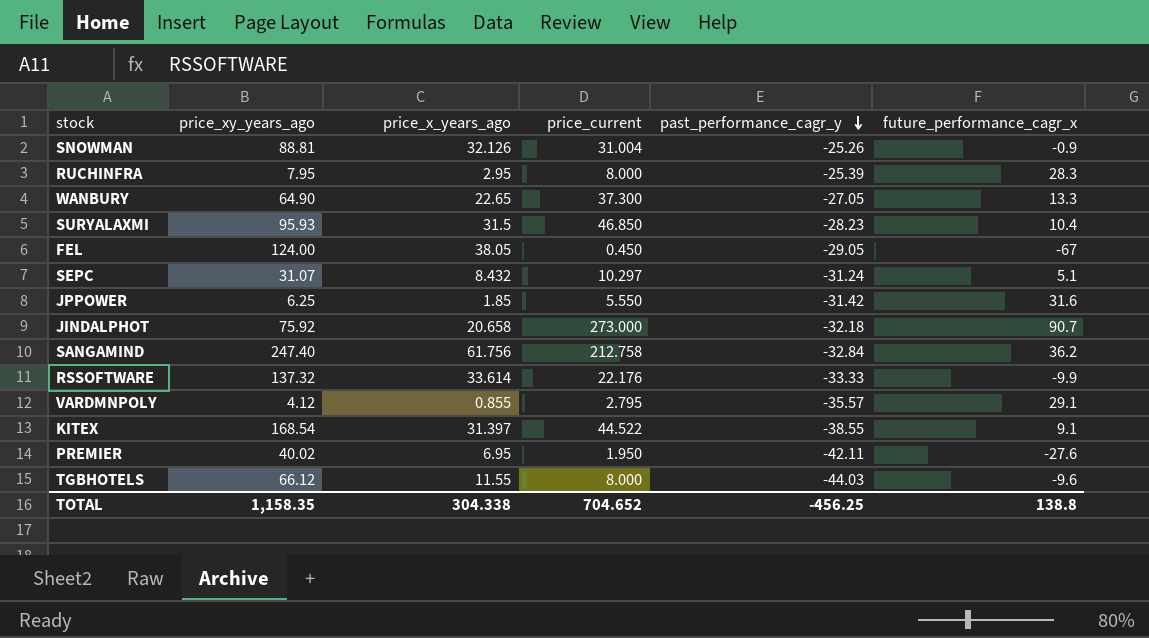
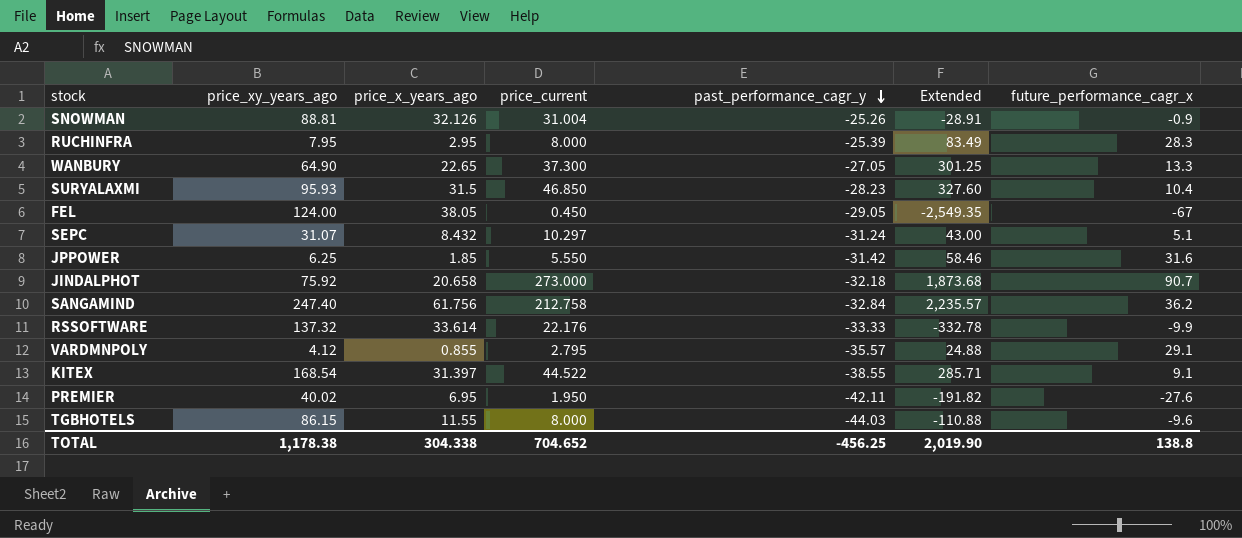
column Extended | formula: none -> [price_x_years_ago] * [future_performance_cagr_x]
TGBHOTELS | price_xy_years_ago: 66.12 -> 86.15
TOTAL | price_xy_years_ago: 1,158.35 -> 1,178.38

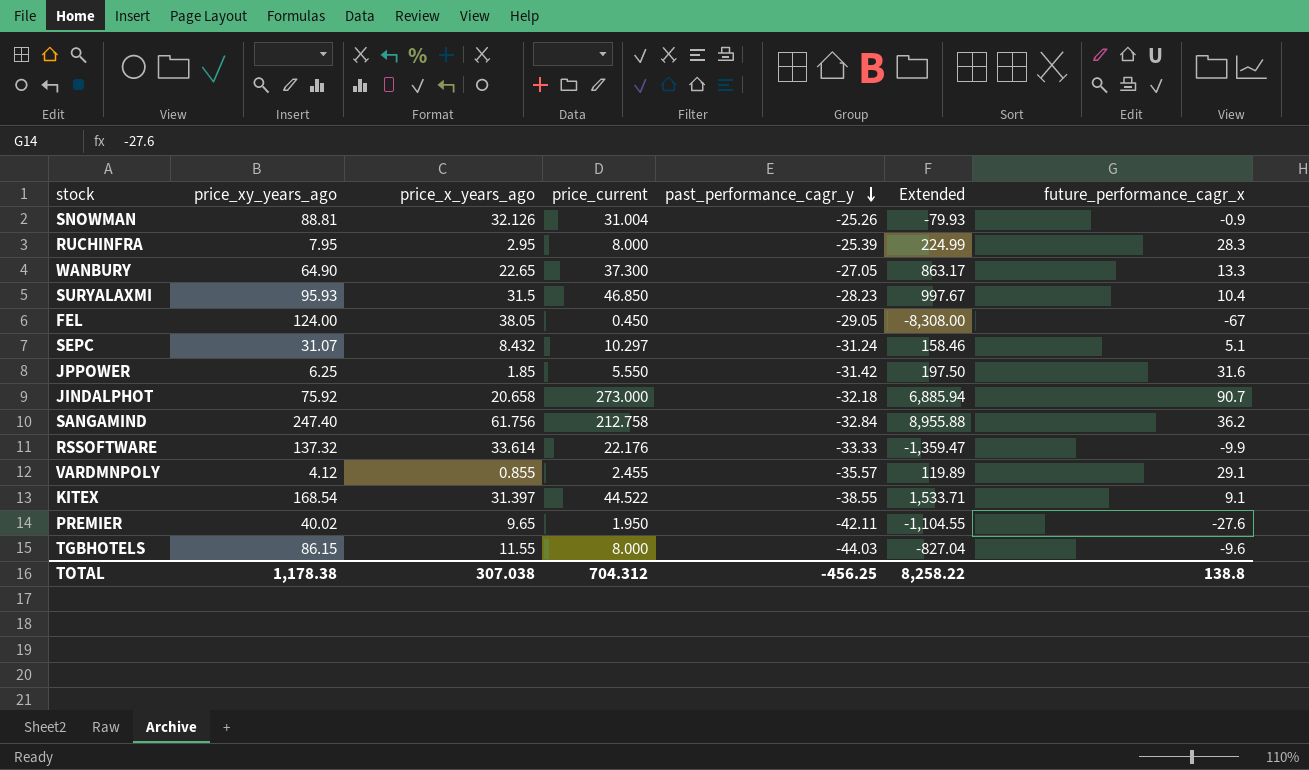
column Extended | formula: [price_x_years_ago] * [future_performance_cagr_x] -> [price_xy_years_ago] * [future_performance_cagr_x]
VARDMNPOLY | price_current: 2.795 -> 2.455
PREMIER | price_x_years_ago: 6.95 -> 9.65
TOTAL | price_x_years_ago: 304.338 -> 307.038
TOTAL | price_current: 704.652 -> 704.312
TOTAL | Extended: 2,019.90 -> 8,258.22

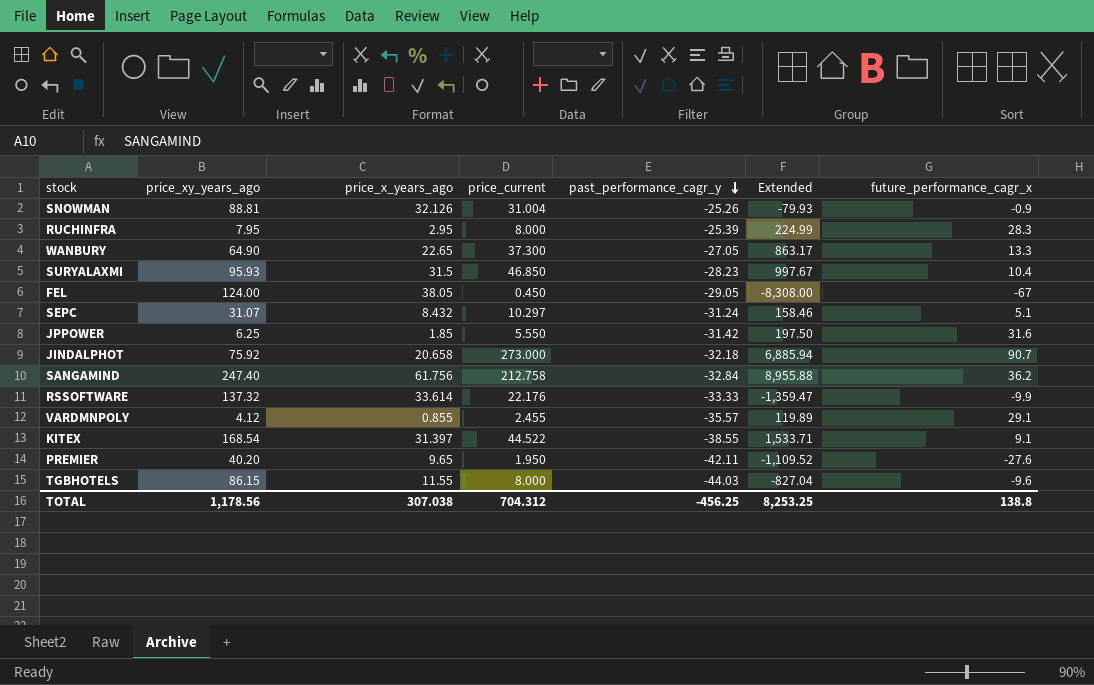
PREMIER | price_xy_years_ago: 40.02 -> 40.20
PREMIER | Extended: -1,104.55 -> -1,109.52
TOTAL | price_xy_years_ago: 1,178.38 -> 1,178.56
TOTAL | Extended: 8,258.22 -> 8,253.25

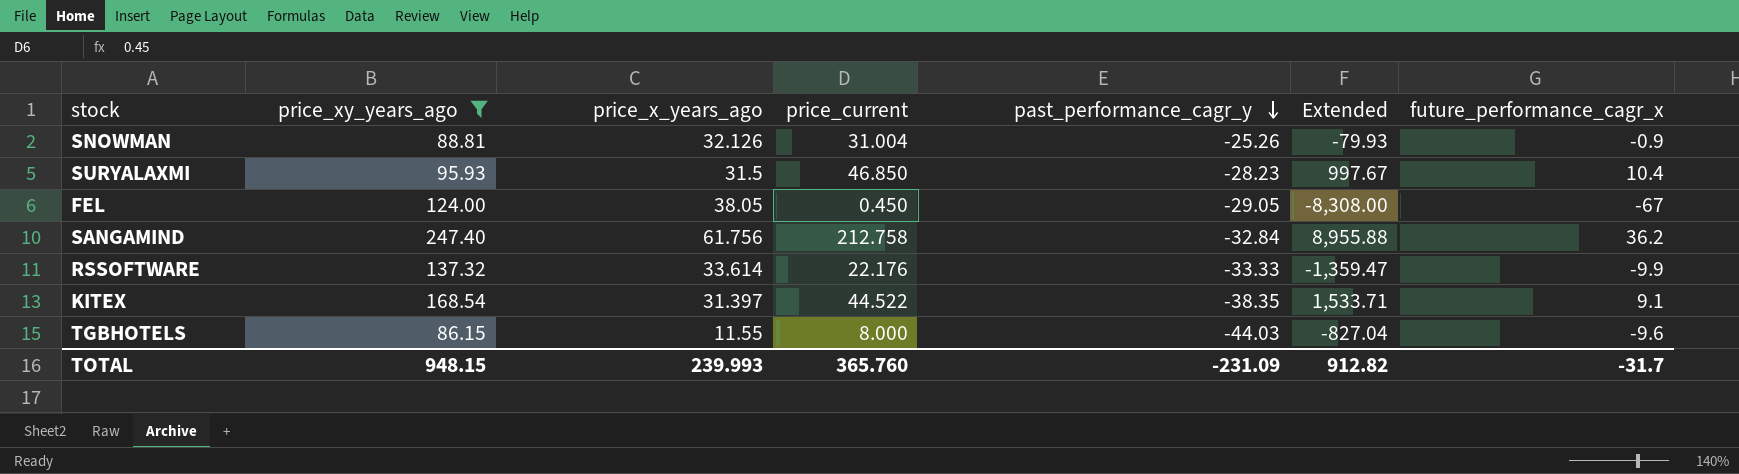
filter: none -> price_xy_years_ago >= 86.15
KITEX | past_performance_cagr_y: -38.55 -> -38.35
TOTAL | price_xy_years_ago: 1,178.56 -> 948.15
TOTAL | price_x_years_ago: 307.038 -> 239.993
TOTAL | price_current: 704.312 -> 365.760
TOTAL | past_performance_cagr_y: -456.25 -> -231.09
TOTAL | Extended: 8,253.25 -> 912.82
TOTAL | future_performance_cagr_x: 138.8 -> -31.7

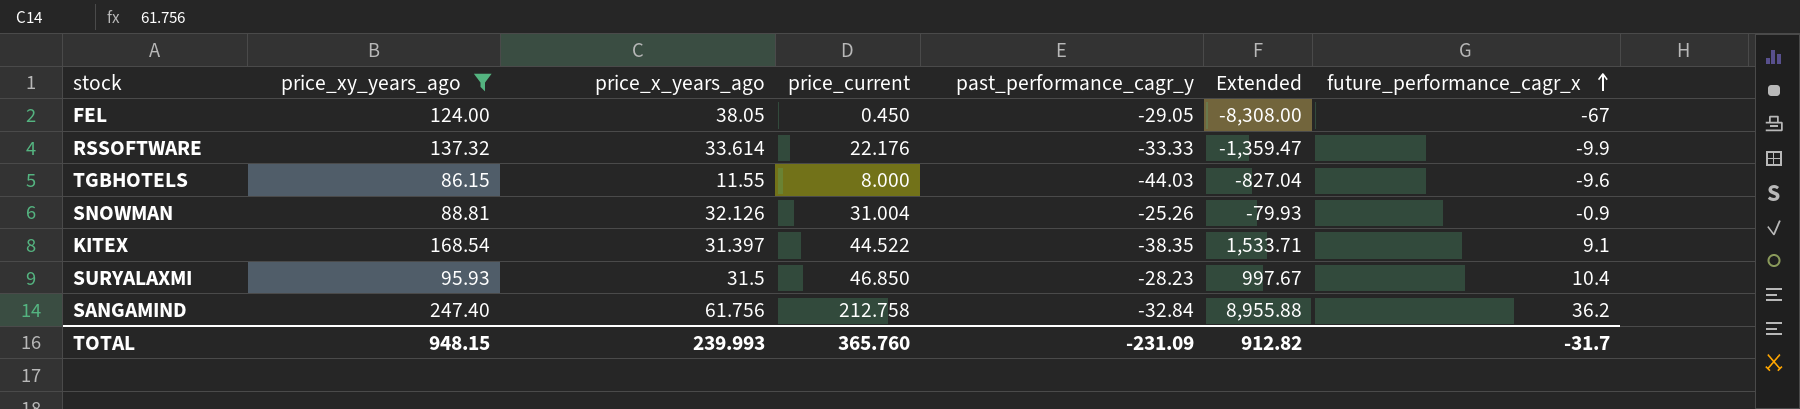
row order: past_performance_cagr_y descending -> future_performance_cagr_x ascending

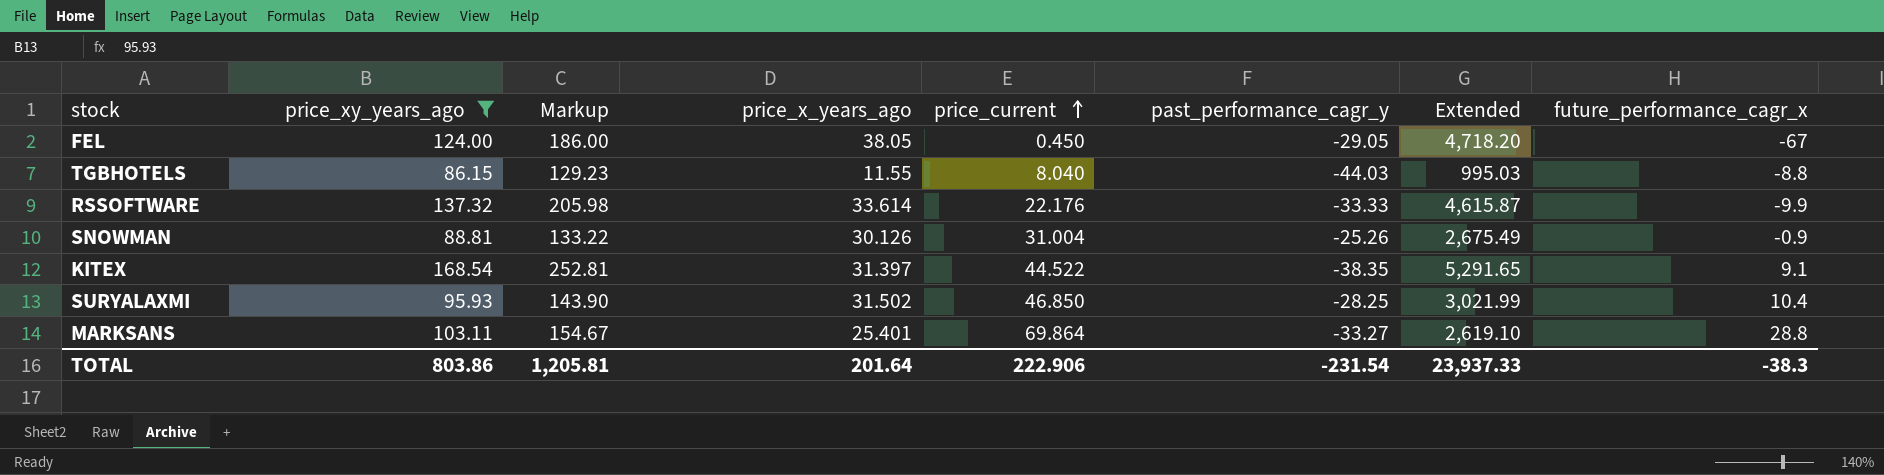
row order: future_performance_cagr_x ascending -> price_current ascending
column Markup | formula: none -> [price_xy_years_ago] * 1.5
column Extended | formula: [price_xy_years_ago] * [future_performance_cagr_x] -> [price_xy_years_ago] * [price_x_years_ago]
row SANGAMIND: 247.40 | 61.756 | 212.758 | -32.84 | 8,955.88 | 36.2 -> none
TGBHOTELS | price_current: 8.000 -> 8.040
TGBHOTELS | future_performance_cagr_x: -9.6 -> -8.8
SNOWMAN | price_x_years_ago: 32.126 -> 30.126
SURYALAXMI | price_x_years_ago: 31.5 -> 31.502
SURYALAXMI | past_performance_cagr_y: -28.23 -> -28.25
row MARKSANS: none -> 103.11 | 154.67 | 25.401 | 69.864 | -33.27 | 2,619.10 | 28.8
TOTAL | price_xy_years_ago: 948.15 -> 803.86
TOTAL | price_x_years_ago: 239.993 -> 201.64
TOTAL | price_current: 365.760 -> 222.906
TOTAL | past_performance_cagr_y: -231.09 -> -231.54
TOTAL | Extended: 912.82 -> 23,937.33
TOTAL | future_performance_cagr_x: -31.7 -> -38.3

